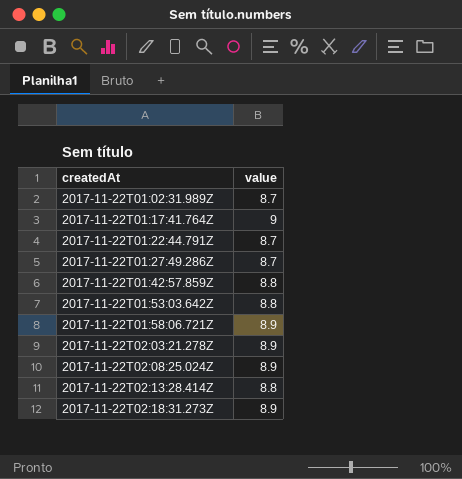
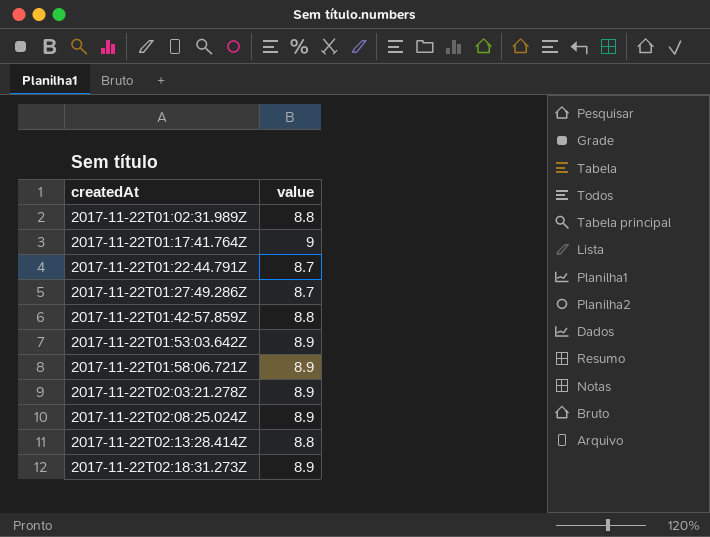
2017-11-22T01:02:31.989Z | value: 8.7 -> 8.8
2017-11-22T01:53:03.642Z | value: 8.8 -> 8.9

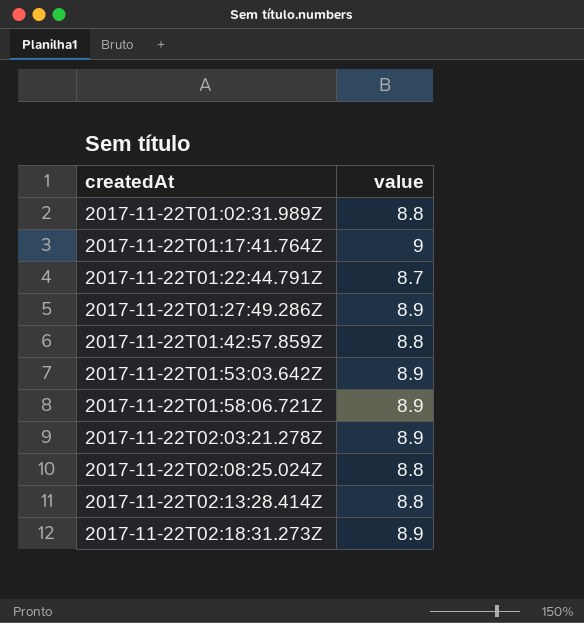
2017-11-22T01:27:49.286Z | value: 8.7 -> 8.9
2017-11-22T02:08:25.024Z | value: 8.9 -> 8.8

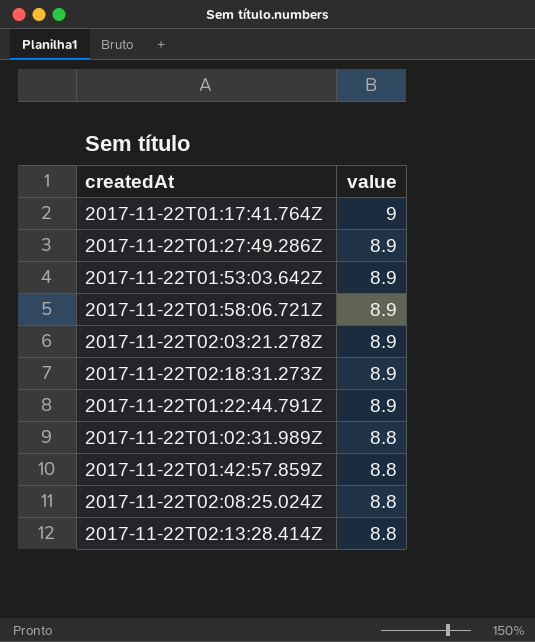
row order: createdAt ascending -> value descending
2017-11-22T01:22:44.791Z | value: 8.7 -> 8.9

